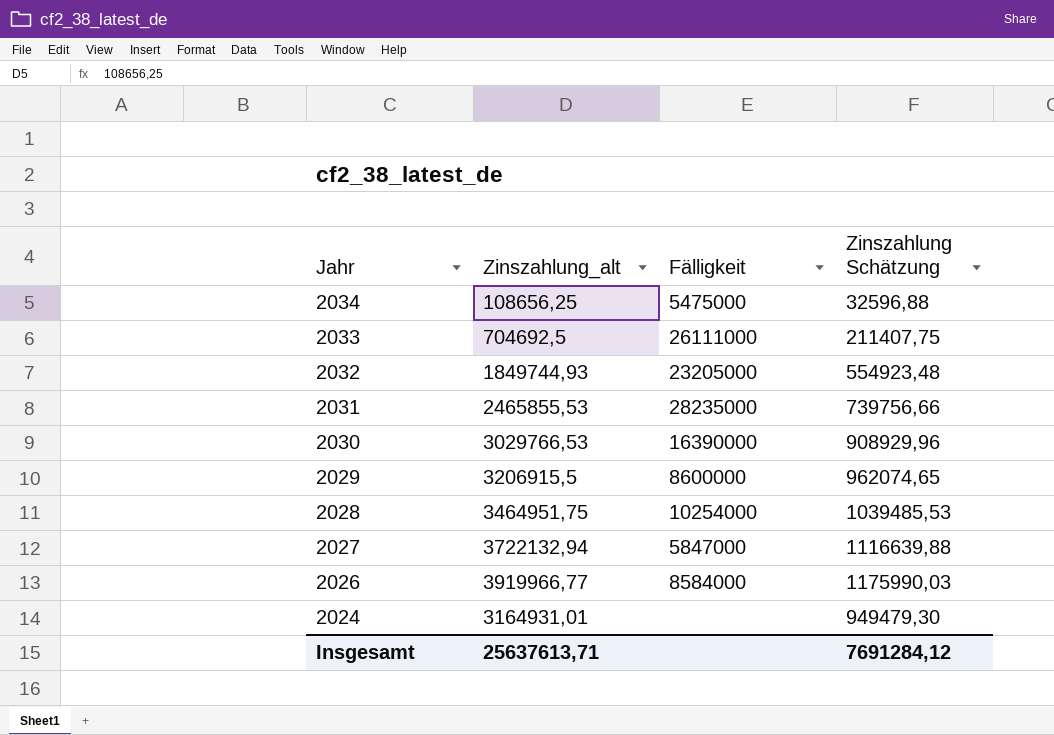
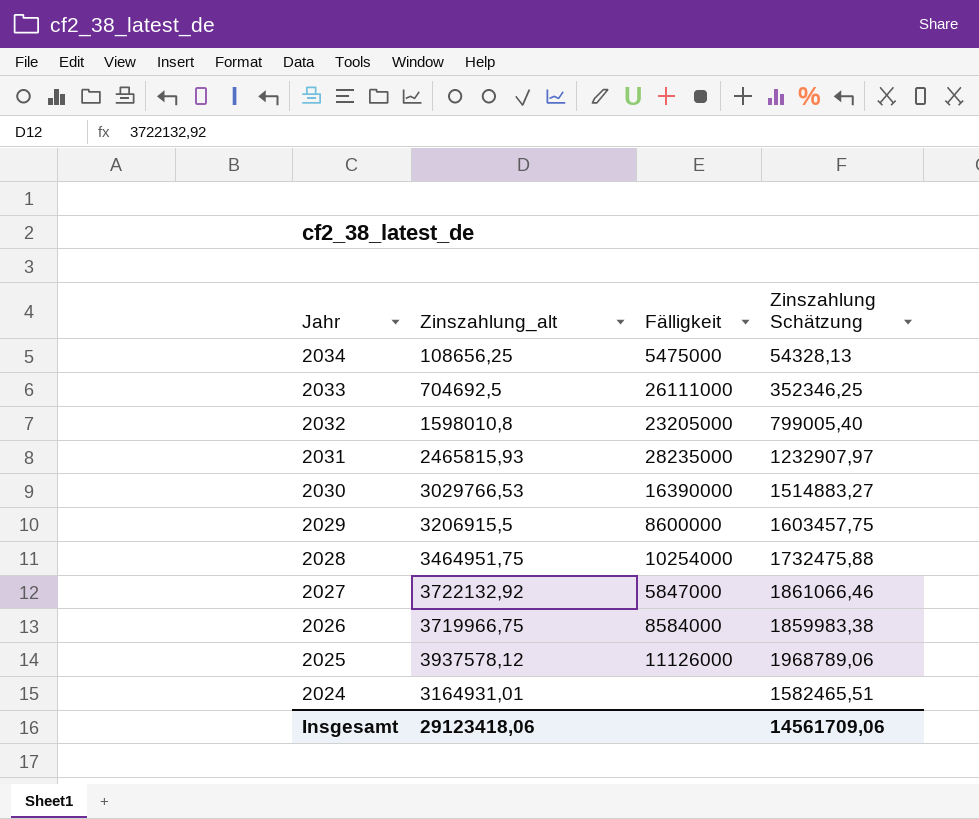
column Zinszahlung Schätzung | formula: [Zinszahlung_alt] * 0,3 -> [Zinszahlung_alt] * 0,5
2032 | Zinszahlung_alt: 1849744,93 -> 1598010,8
2031 | Zinszahlung_alt: 2465855,53 -> 2465815,93
2027 | Zinszahlung_alt: 3722132,94 -> 3722132,92
2026 | Zinszahlung_alt: 3919966,77 -> 3719966,75
row 2025: none -> 3937578,12 | 11126000 | 1968789,06
Insgesamt | Zinszahlung_alt: 25637613,71 -> 29123418,06
Insgesamt | Zinszahlung Schätzung: 7691284,12 -> 14561709,06

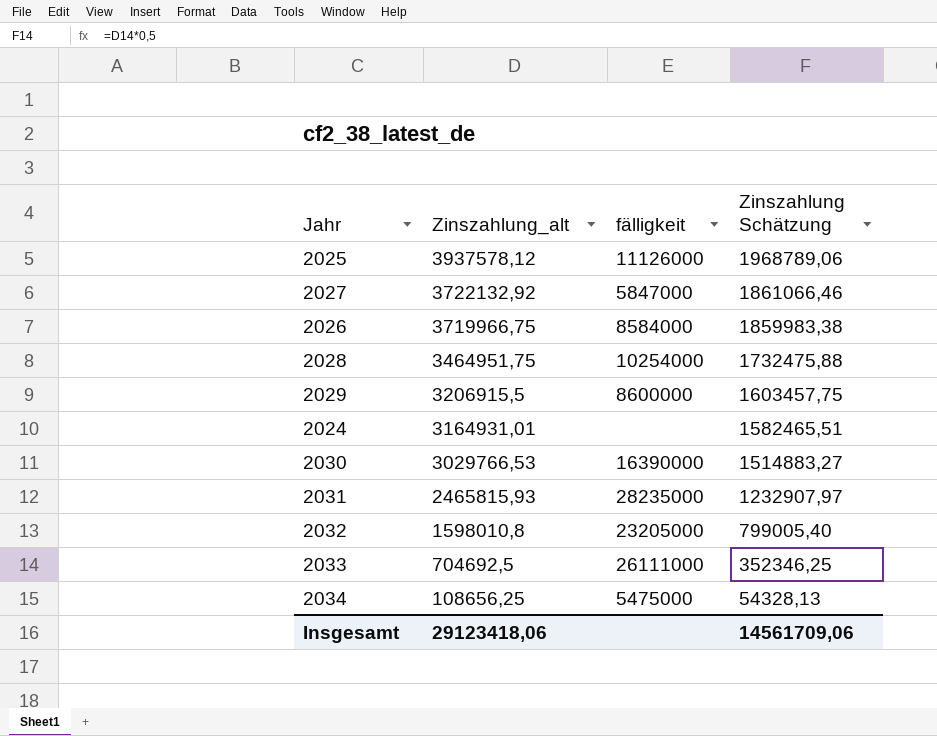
row order: Jahr descending -> Zinszahlung_alt descending
column name: Fälligkeit -> fälligkeit

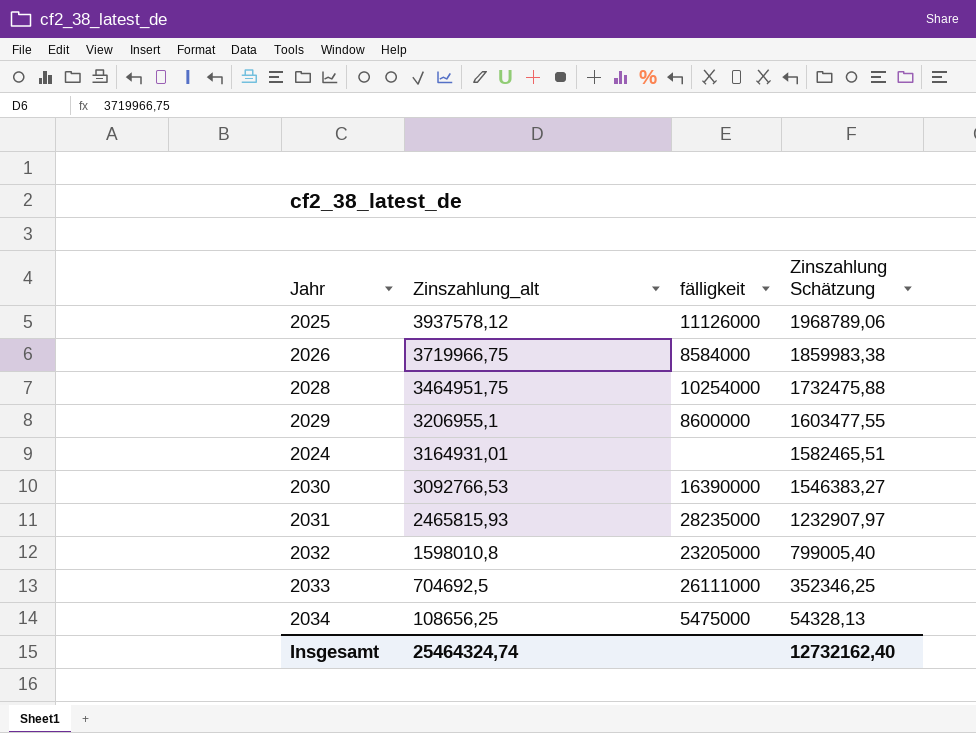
row 2027: 3722132,92 | 5847000 | 1861066,46 -> none
2029 | Zinszahlung_alt: 3206915,5 -> 3206955,1
2029 | Zinszahlung Schätzung: 1603457,75 -> 1603477,55
2030 | Zinszahlung_alt: 3029766,53 -> 3092766,53
2030 | Zinszahlung Schätzung: 1514883,27 -> 1546383,27
Insgesamt | Zinszahlung_alt: 29123418,06 -> 25464324,74
Insgesamt | Zinszahlung Schätzung: 14561709,06 -> 12732162,40

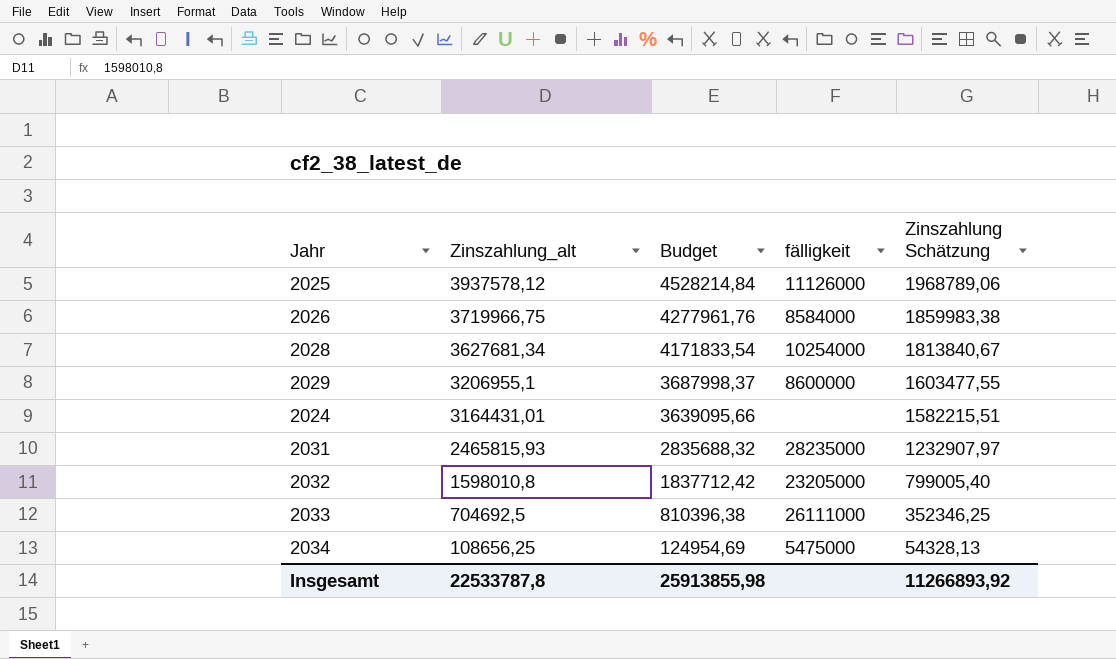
column Budget | formula: none -> [Zinszahlung_alt] * 1,15
row 2030: 3092766,53 | 16390000 | 1546383,27 -> none
2028 | Zinszahlung_alt: 3464951,75 -> 3627681,34
2028 | Zinszahlung Schätzung: 1732475,88 -> 1813840,67
2024 | Zinszahlung_alt: 3164931,01 -> 3164431,01
2024 | Zinszahlung Schätzung: 1582465,51 -> 1582215,51
Insgesamt | Zinszahlung_alt: 25464324,74 -> 22533787,8
Insgesamt | Zinszahlung Schätzung: 12732162,40 -> 11266893,92

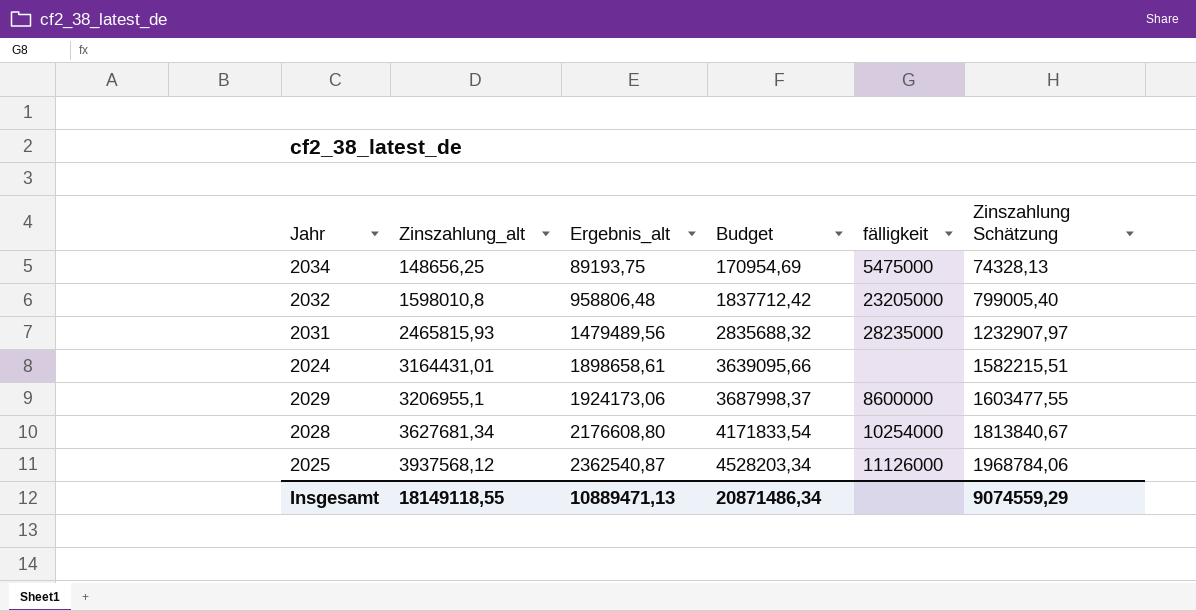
row order: Zinszahlung_alt descending -> Zinszahlung_alt ascending
column Ergebnis_alt | formula: none -> [Zinszahlung_alt] * 0,6
row 2026: 3719966,75 | 4277961,76 | 8584000 | 1859983,38 -> none
row 2033: 704692,5 | 810396,38 | 26111000 | 352346,25 -> none
2034 | Zinszahlung_alt: 108656,25 -> 148656,25
2034 | Budget: 124954,69 -> 170954,69
2034 | Zinszahlung Schätzung: 54328,13 -> 74328,13
2025 | Zinszahlung_alt: 3937578,12 -> 3937568,12
2025 | Budget: 4528214,84 -> 4528203,34
2025 | Zinszahlung Schätzung: 1968789,06 -> 1968784,06
Insgesamt | Zinszahlung_alt: 22533787,8 -> 18149118,55
Insgesamt | Budget: 25913855,98 -> 20871486,34
Insgesamt | Zinszahlung Schätzung: 11266893,92 -> 9074559,29

